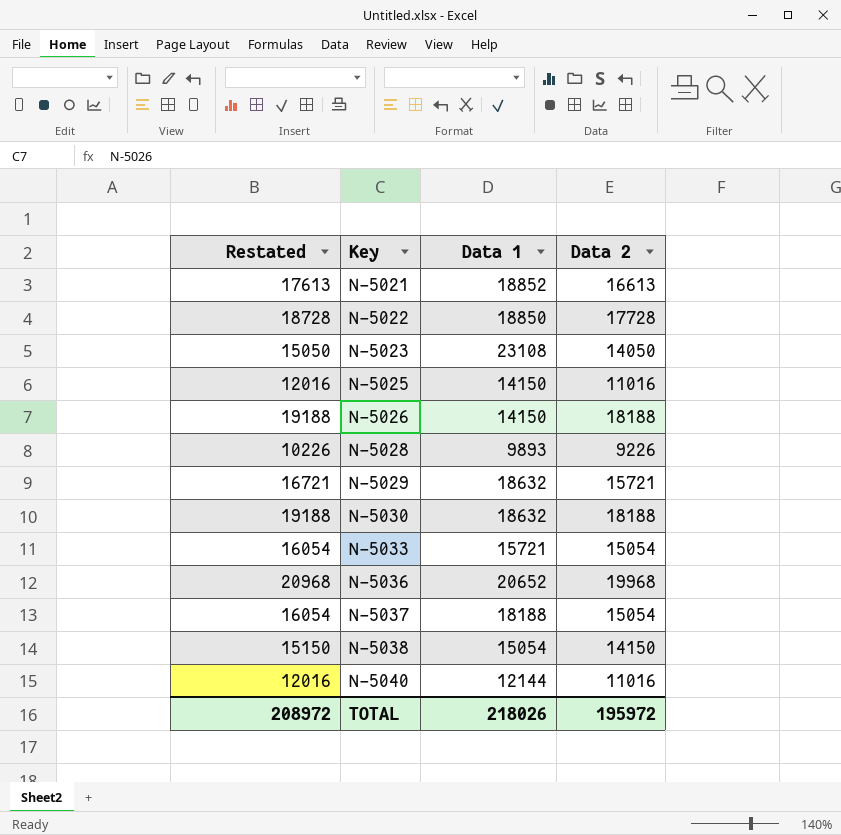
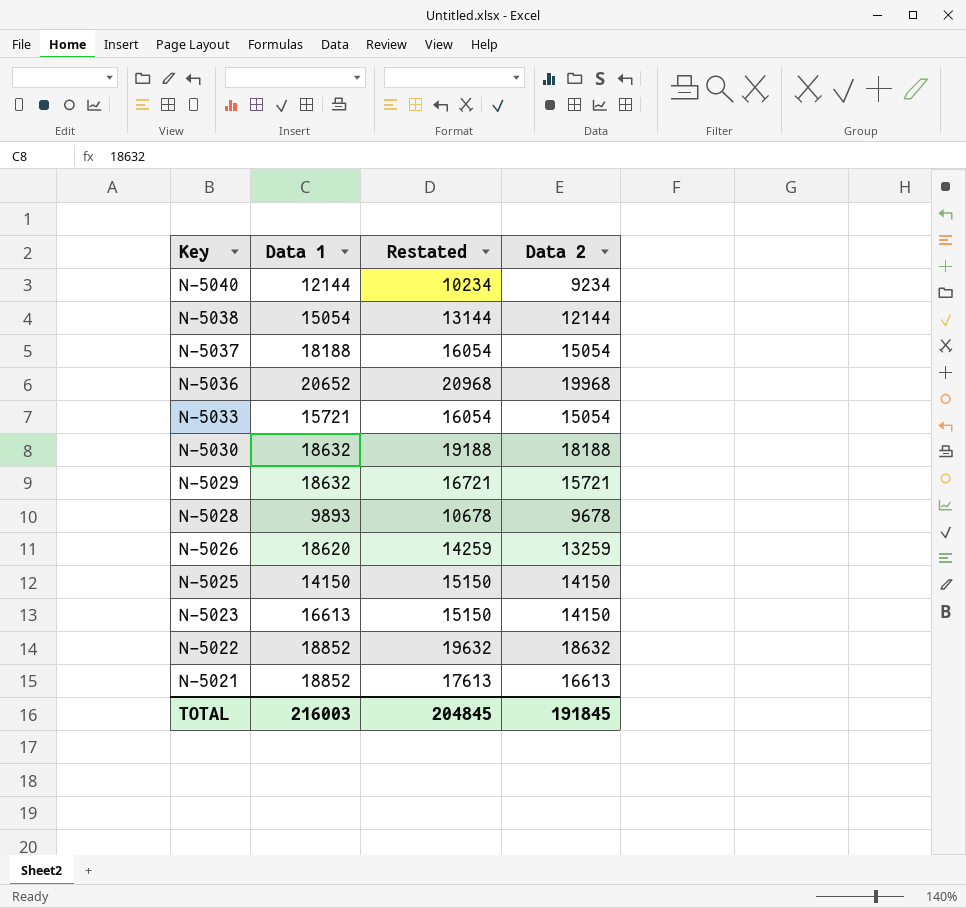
row order: Key ascending -> Key descending
column Restated | position: 1 -> 3
N-5040 | Restated: 12016 -> 10234
N-5040 | Data 2: 11016 -> 9234
N-5038 | Restated: 15150 -> 13144
N-5038 | Data 2: 14150 -> 12144
N-5028 | Restated: 10226 -> 10678
N-5028 | Data 2: 9226 -> 9678
N-5026 | Data 1: 14150 -> 18620
N-5026 | Restated: 19188 -> 14259
N-5026 | Data 2: 18188 -> 13259
N-5025 | Restated: 12016 -> 15150
N-5025 | Data 2: 11016 -> 14150
N-5023 | Data 1: 23108 -> 16613
N-5023 | Restated: 15050 -> 15150
N-5023 | Data 2: 14050 -> 14150
N-5022 | Data 1: 18850 -> 18852
N-5022 | Restated: 18728 -> 19632
N-5022 | Data 2: 17728 -> 18632
TOTAL | Data 1: 218026 -> 216003
TOTAL | Restated: 208972 -> 204845
TOTAL | Data 2: 195972 -> 191845

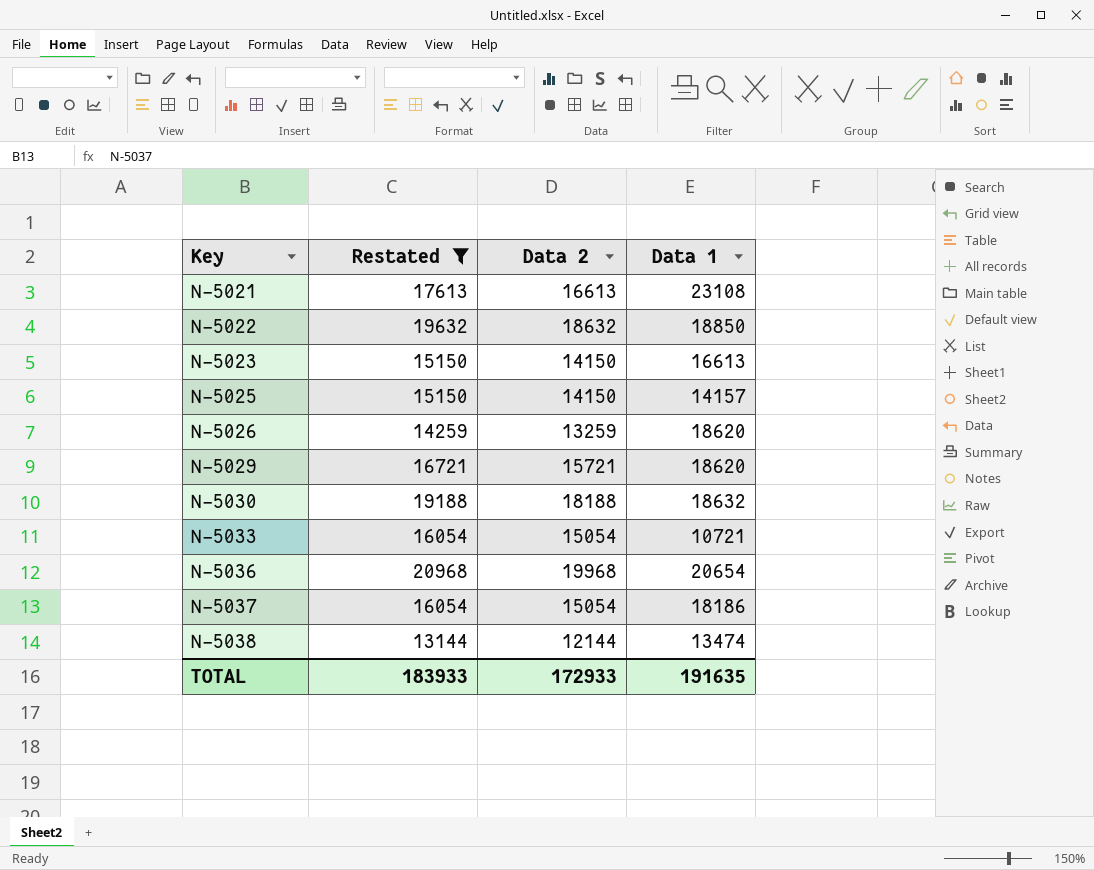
filter: none -> Restated >= 13144
row order: Key descending -> Key ascending
column Data 1 | position: 2 -> 4
N-5021 | Data 1: 18852 -> 23108
N-5022 | Data 1: 18852 -> 18850
N-5025 | Data 1: 14150 -> 14157
N-5029 | Data 1: 18632 -> 18620
N-5033 | Data 1: 15721 -> 10721
N-5036 | Data 1: 20652 -> 20654
N-5037 | Data 1: 18188 -> 18186
N-5038 | Data 1: 15054 -> 13474
TOTAL | Restated: 204845 -> 183933
TOTAL | Data 2: 191845 -> 172933
TOTAL | Data 1: 216003 -> 191635

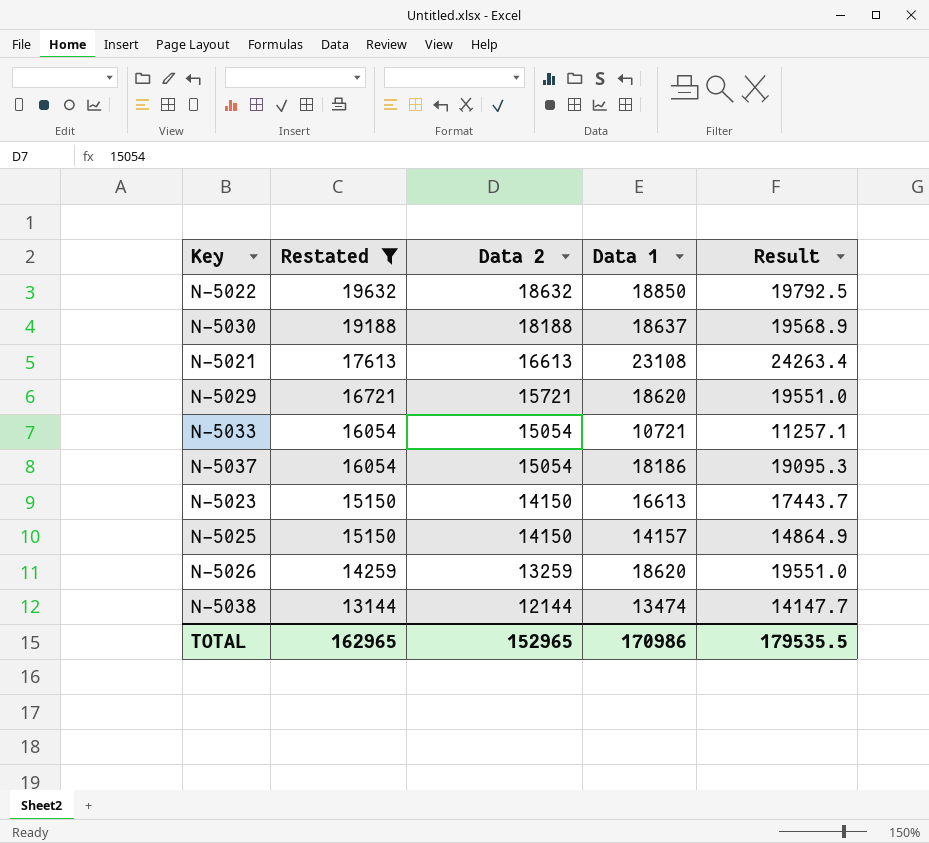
row order: Key ascending -> Restated descending
column Result | formula: none -> [Data 1] * 1.05
row N-5036: 20968 | 19968 | 20654 -> none
N-5030 | Data 1: 18632 -> 18637
TOTAL | Restated: 183933 -> 162965
TOTAL | Data 2: 172933 -> 152965
TOTAL | Data 1: 191635 -> 170986

